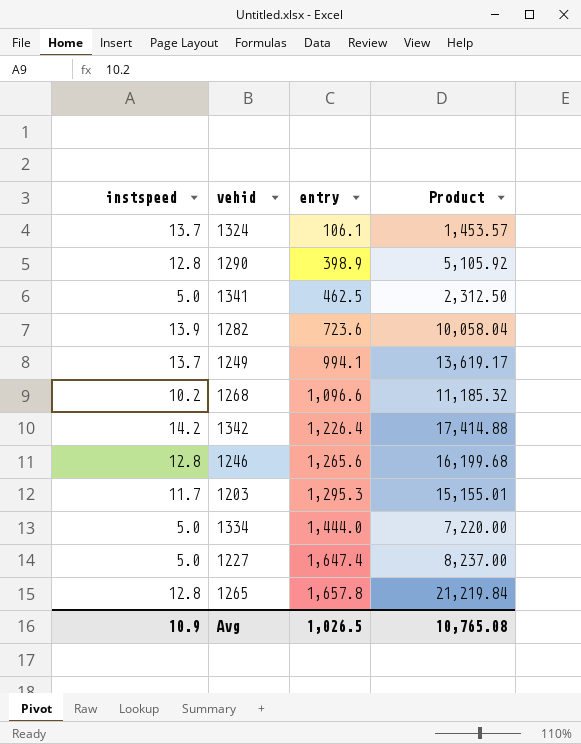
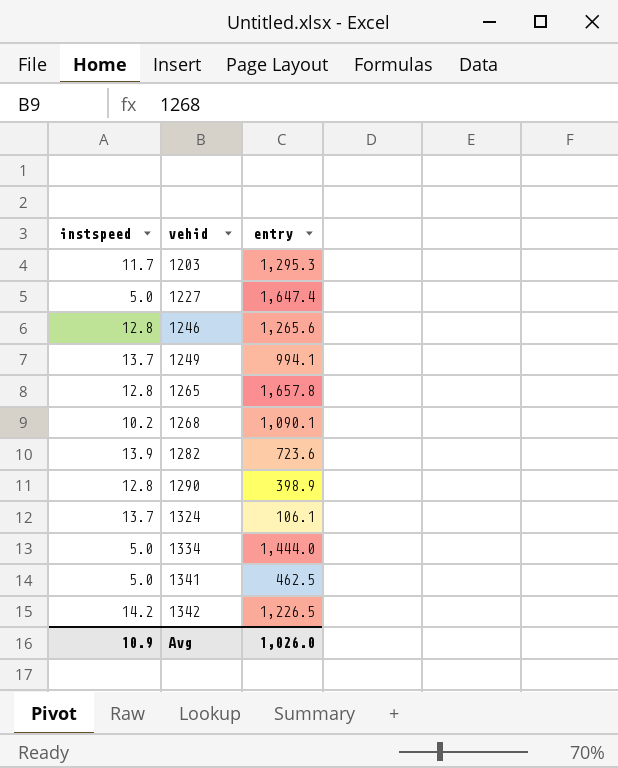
row order: entry ascending -> vehid ascending
column Product | formula: [instspeed] * [entry] -> none
1268 | entry: 1,096.6 -> 1,090.1
1342 | entry: 1,226.4 -> 1,226.5
Avg | entry: 1,026.5 -> 1,026.0

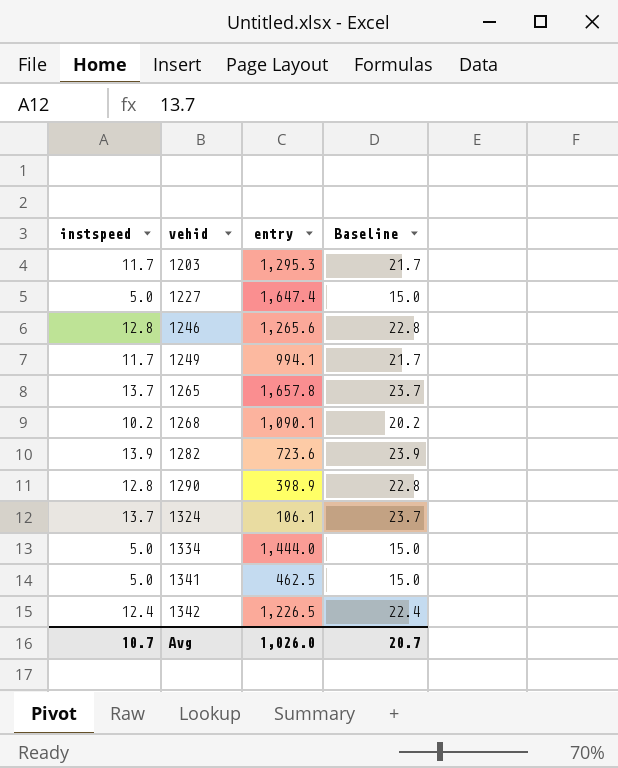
column Baseline | formula: none -> [instspeed] + 10
1249 | instspeed: 13.7 -> 11.7
1265 | instspeed: 12.8 -> 13.7
1342 | instspeed: 14.2 -> 12.4
Avg | instspeed: 10.9 -> 10.7

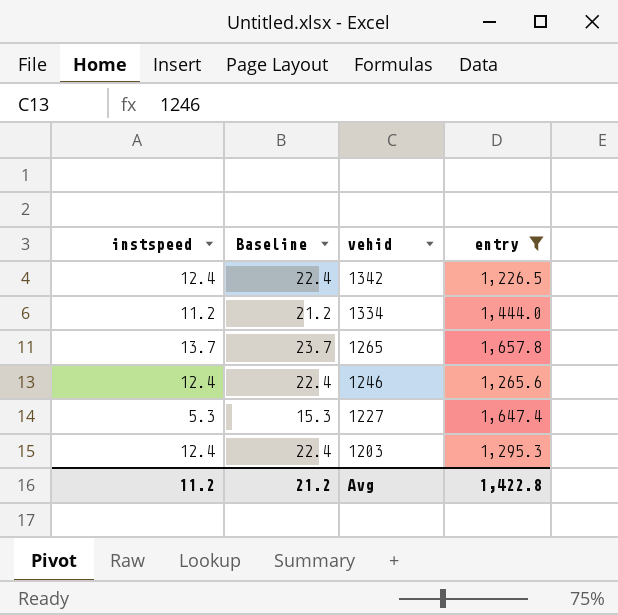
filter: none -> entry >= 1,226.5
row order: vehid ascending -> vehid descending
column Baseline | position: 4 -> 2
1334 | instspeed: 5.0 -> 11.2
1334 | Baseline: 15.0 -> 21.2
1246 | instspeed: 12.8 -> 12.4
1246 | Baseline: 22.8 -> 22.4
1227 | instspeed: 5.0 -> 5.3
1227 | Baseline: 15.0 -> 15.3
1203 | instspeed: 11.7 -> 12.4
1203 | Baseline: 21.7 -> 22.4
Avg | instspeed: 10.7 -> 11.2
Avg | Baseline: 20.7 -> 21.2
Avg | entry: 1,026.0 -> 1,422.8

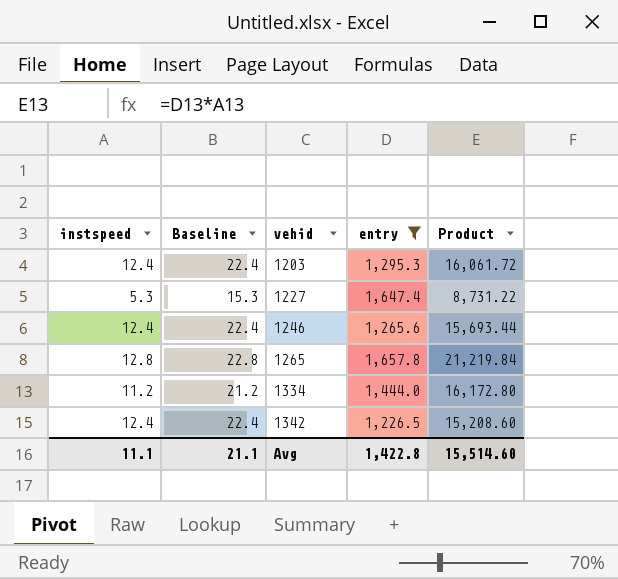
row order: vehid descending -> vehid ascending
column Product | formula: none -> [instspeed] * [entry]
1265 | instspeed: 13.7 -> 12.8
1265 | Baseline: 23.7 -> 22.8
Avg | instspeed: 11.2 -> 11.1
Avg | Baseline: 21.2 -> 21.1

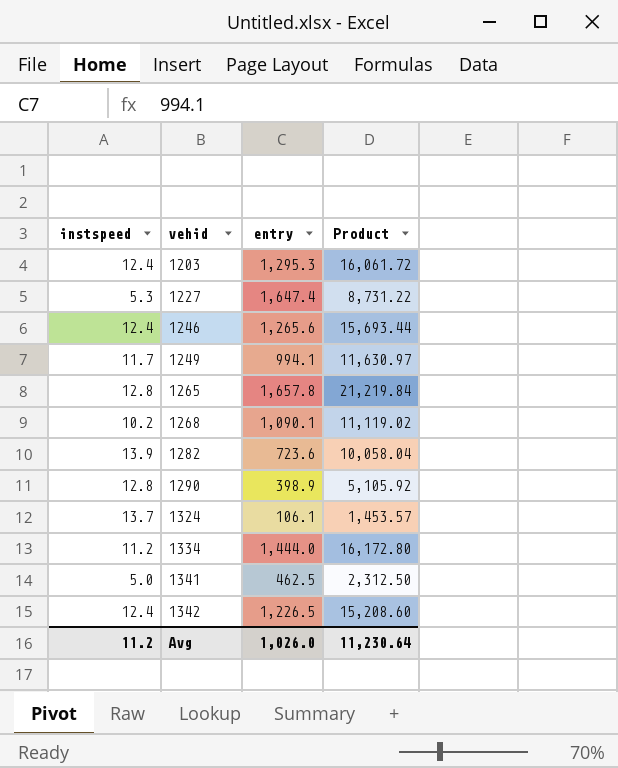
filter: entry >= 1,226.5 -> none
column Baseline | formula: [instspeed] + 10 -> none
Avg | instspeed: 11.1 -> 11.2
Avg | entry: 1,422.8 -> 1,026.0
Avg | Product: 15,514.60 -> 11,230.64

